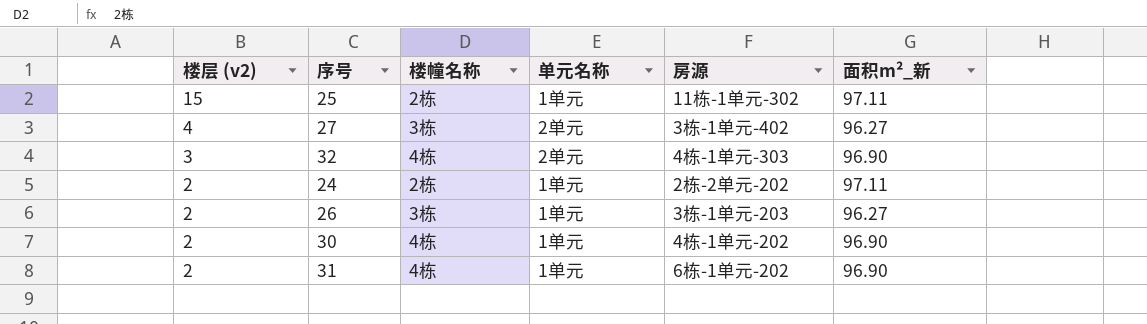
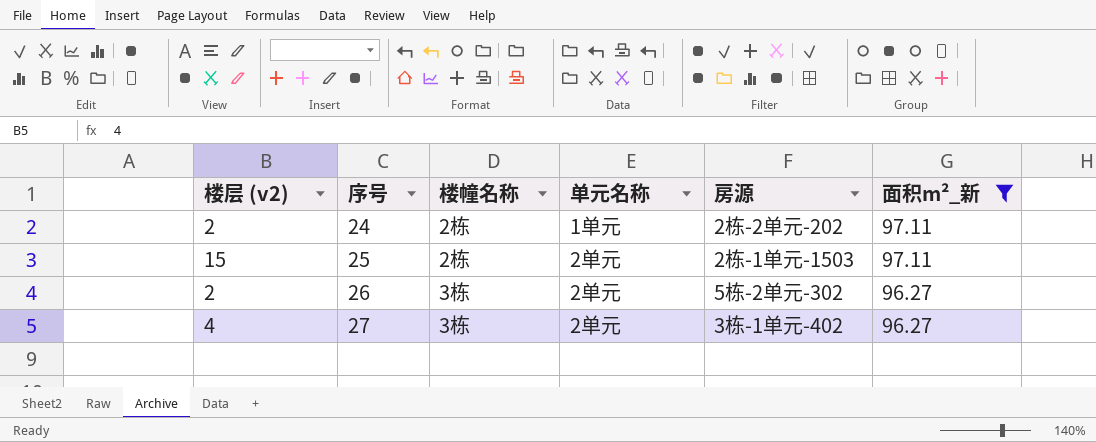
filter: none -> 面积m²_新 != 96.90
row order: 楼层 (v2) descending -> 序号 ascending
25 | 单元名称: 1单元 -> 2单元
25 | 房源: 11栋-1单元-302 -> 2栋-1单元-1503
26 | 单元名称: 1单元 -> 2单元
26 | 房源: 3栋-1单元-203 -> 5栋-2单元-302

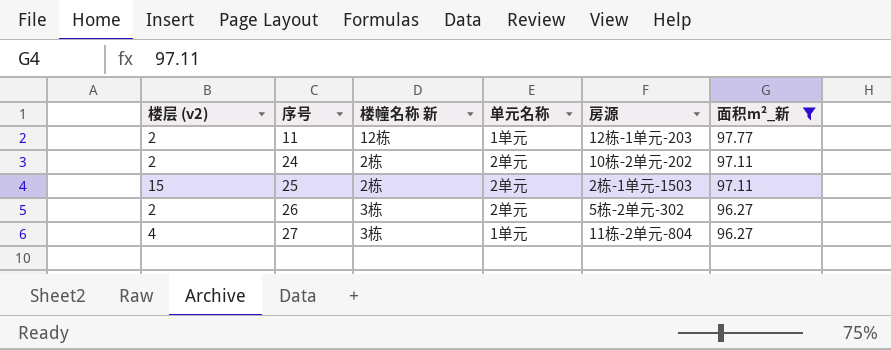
column name: 楼幢名称 -> 楼幢名称 新
row 11: none -> 2 | 12栋 | 1单元 | 12栋-1单元-203 | 97.77
24 | 单元名称: 1单元 -> 2单元
24 | 房源: 2栋-2单元-202 -> 10栋-2单元-202
27 | 单元名称: 2单元 -> 1单元
27 | 房源: 3栋-1单元-402 -> 11栋-2单元-804

